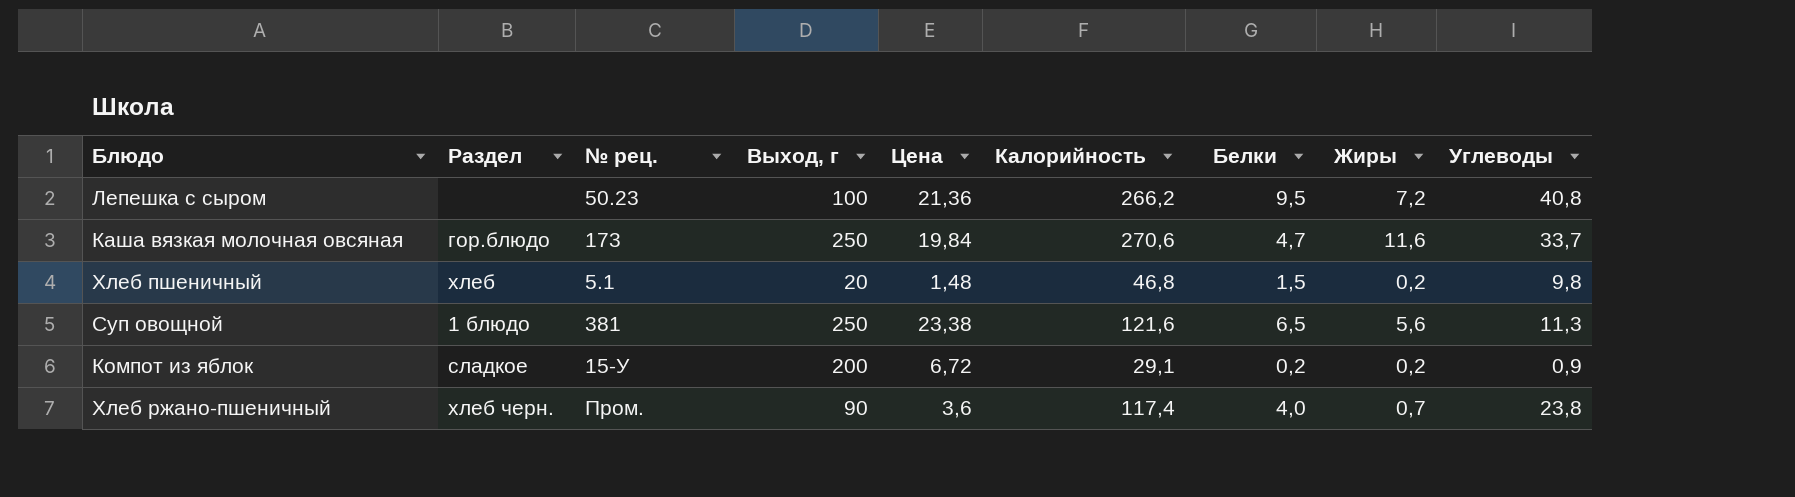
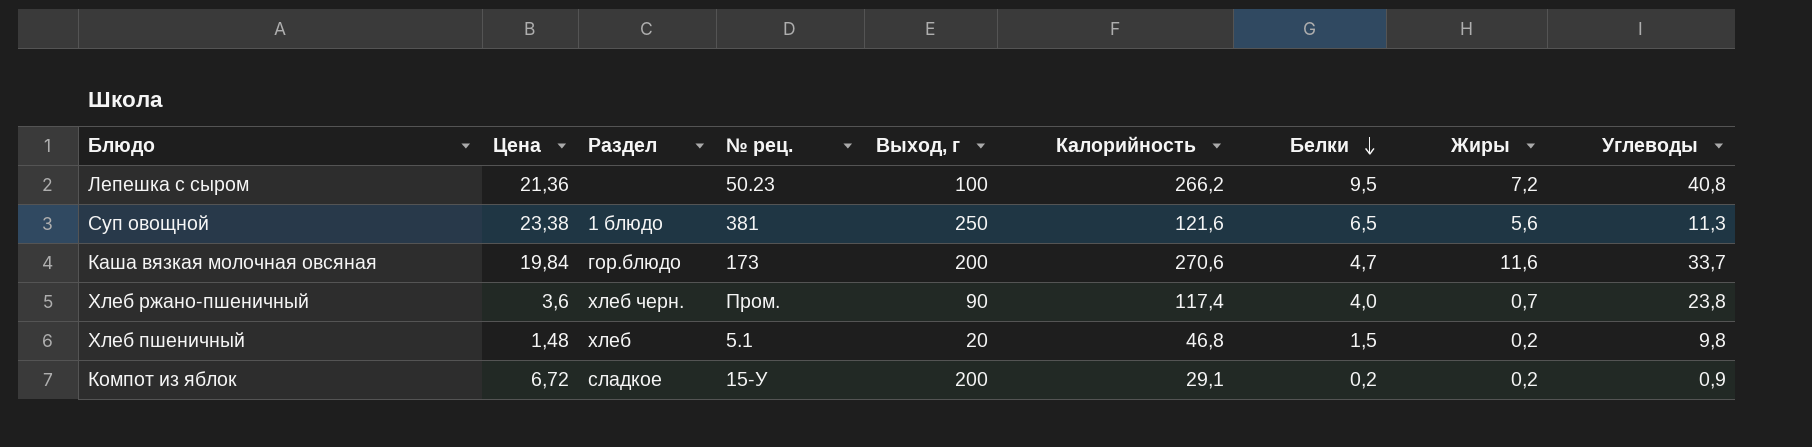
row order: none -> Белки descending
column Цена | position: 5 -> 2
Каша вязкая молочная овсяная | Выход, г: 250 -> 200

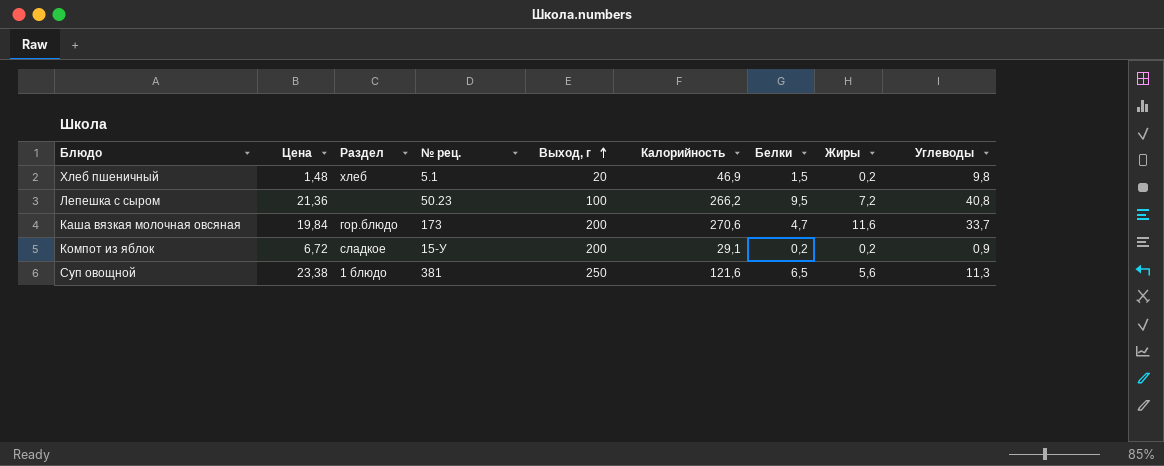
row order: Белки descending -> Выход, г ascending
row Хлеб ржано-пшеничный: 3,6 | хлеб черн. | Пром. | 90 | 117,4 | 4,0 | 0,7 | 23,8 -> none
Хлеб пшеничный | Калорийность: 46,8 -> 46,9

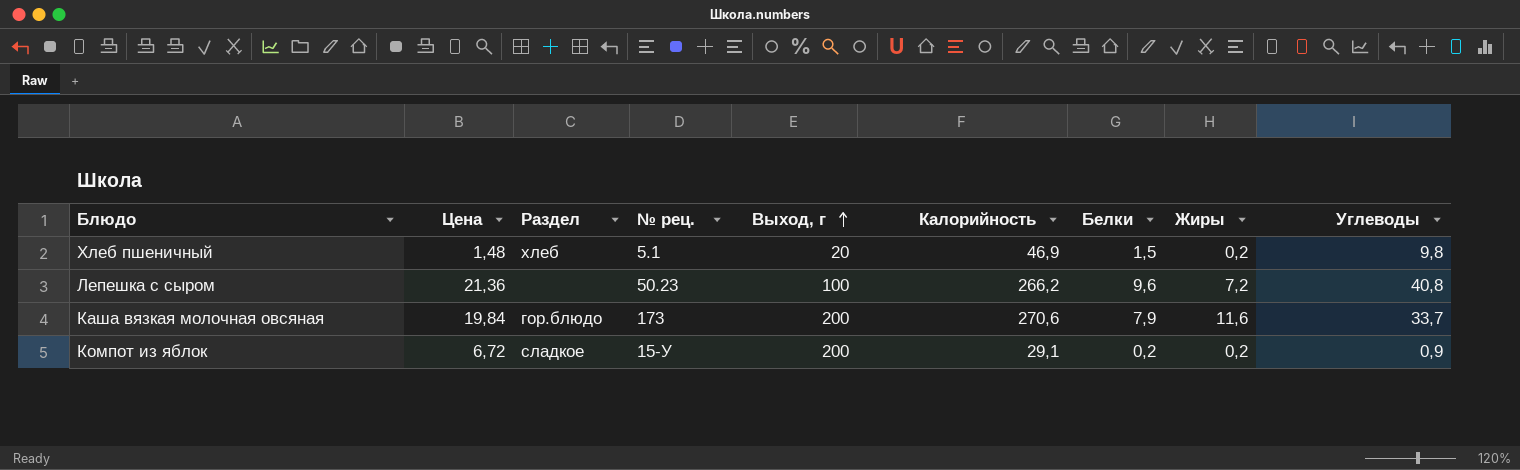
row Суп овощной: 23,38 | 1 блюдо | 381 | 250 | 121,6 | 6,5 | 5,6 | 11,3 -> none
Лепешка с сыром | Белки: 9,5 -> 9,6
Каша вязкая молочная овсяная | Белки: 4,7 -> 7,9

